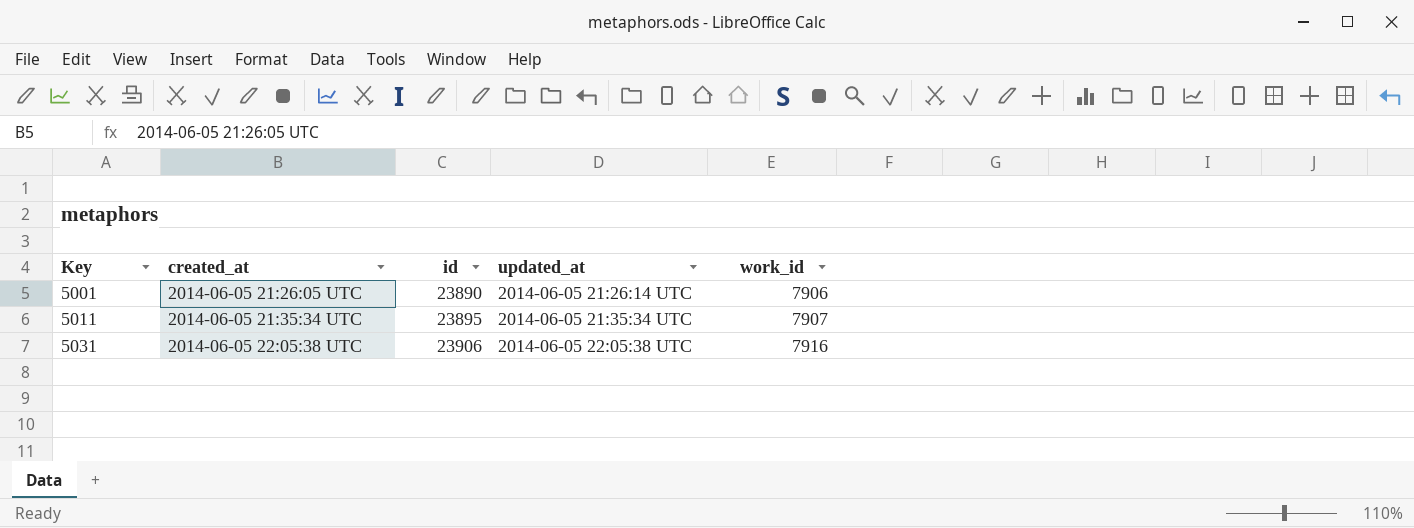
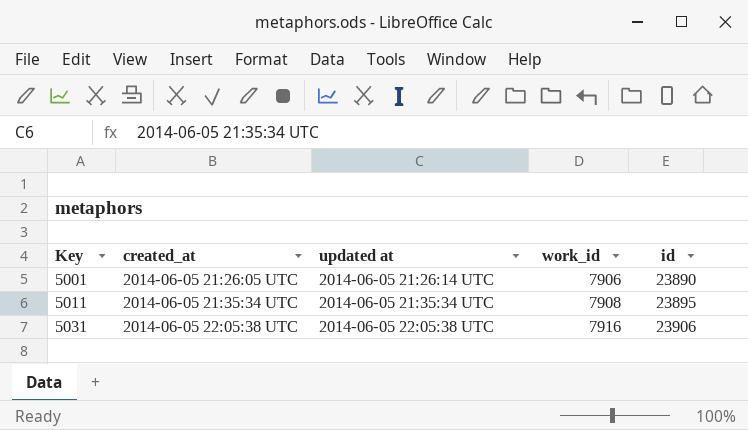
column name: updated_at -> updated at
column id | position: 3 -> 5
5011 | work_id: 7907 -> 7908

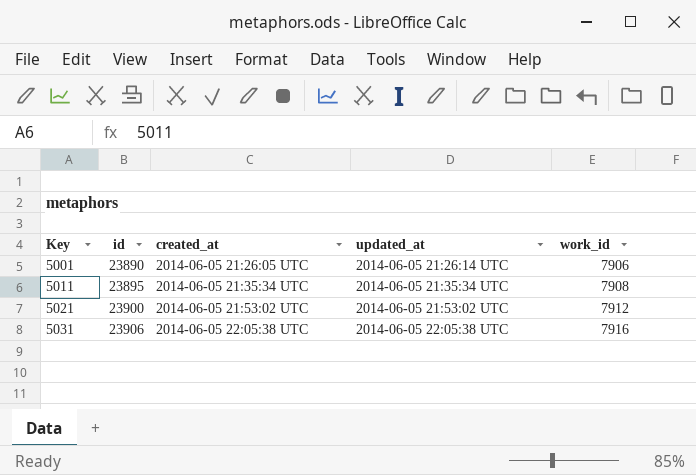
column id | position: 5 -> 2
column name: updated at -> updated_at
row 5021: none -> 23900 | 2014-06-05 21:53:02 UTC | 2014-06-05 21:53:02 UTC | 7912

